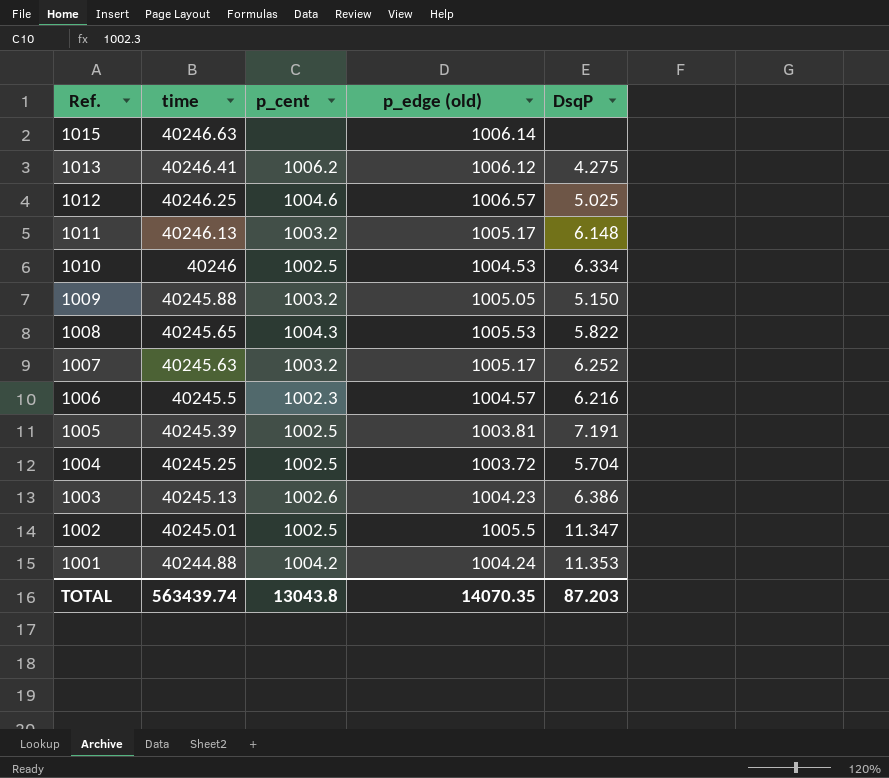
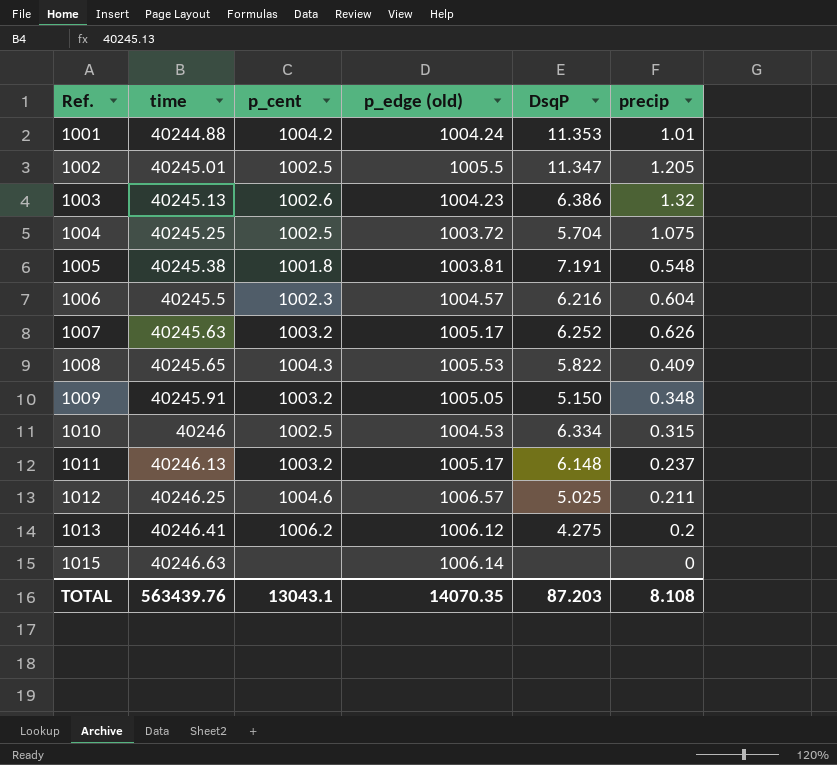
row order: Ref. descending -> Ref. ascending
column precip | position: none -> 6
1005 | time: 40245.39 -> 40245.38
1005 | p_cent: 1002.5 -> 1001.8
1009 | time: 40245.88 -> 40245.91
TOTAL | time: 563439.74 -> 563439.76
TOTAL | p_cent: 13043.8 -> 13043.1

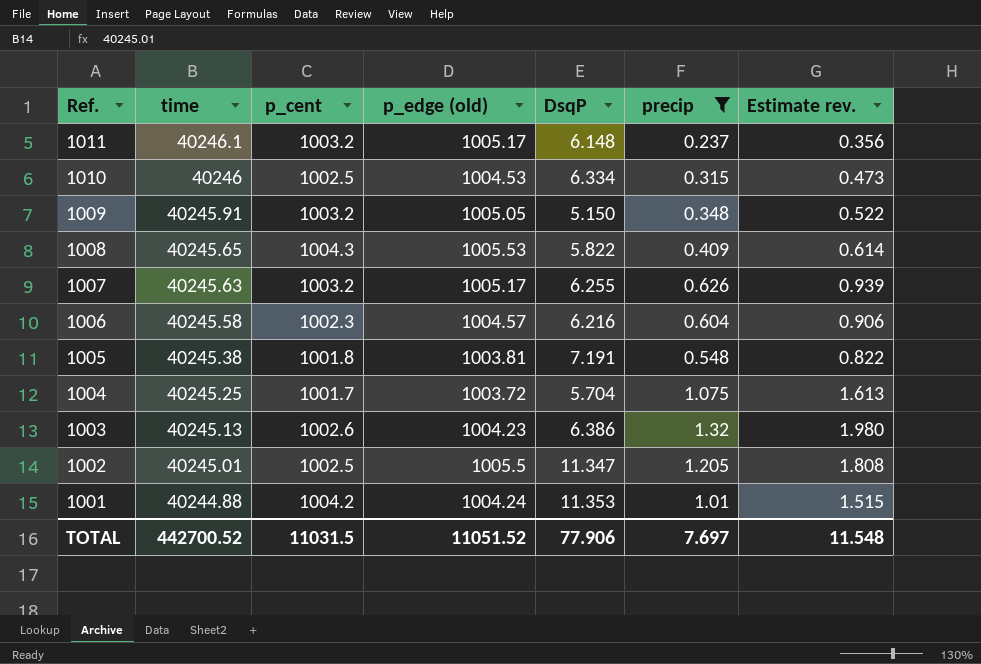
filter: none -> precip >= 0.237
row order: Ref. ascending -> Ref. descending
column Estimate rev. | formula: none -> [precip] * 1.5
1011 | time: 40246.13 -> 40246.1
1007 | DsqP: 6.252 -> 6.255
1006 | time: 40245.5 -> 40245.58
1004 | p_cent: 1002.5 -> 1001.7
TOTAL | time: 563439.76 -> 442700.52
TOTAL | p_cent: 13043.1 -> 11031.5
TOTAL | p_edge (old): 14070.35 -> 11051.52
TOTAL | DsqP: 87.203 -> 77.906
TOTAL | precip: 8.108 -> 7.697

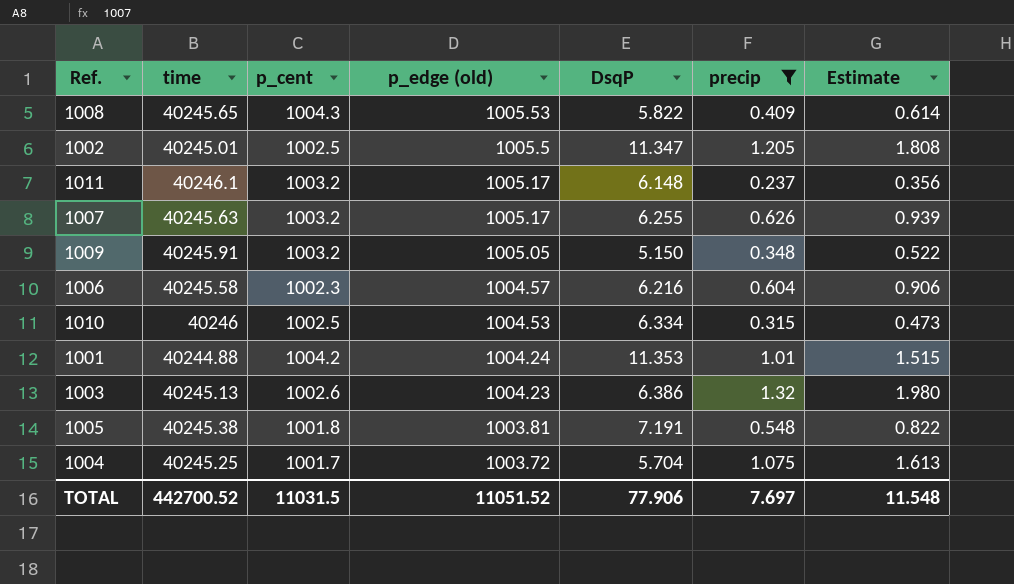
row order: Ref. descending -> p_edge (old) descending
column name: Estimate rev. -> Estimate

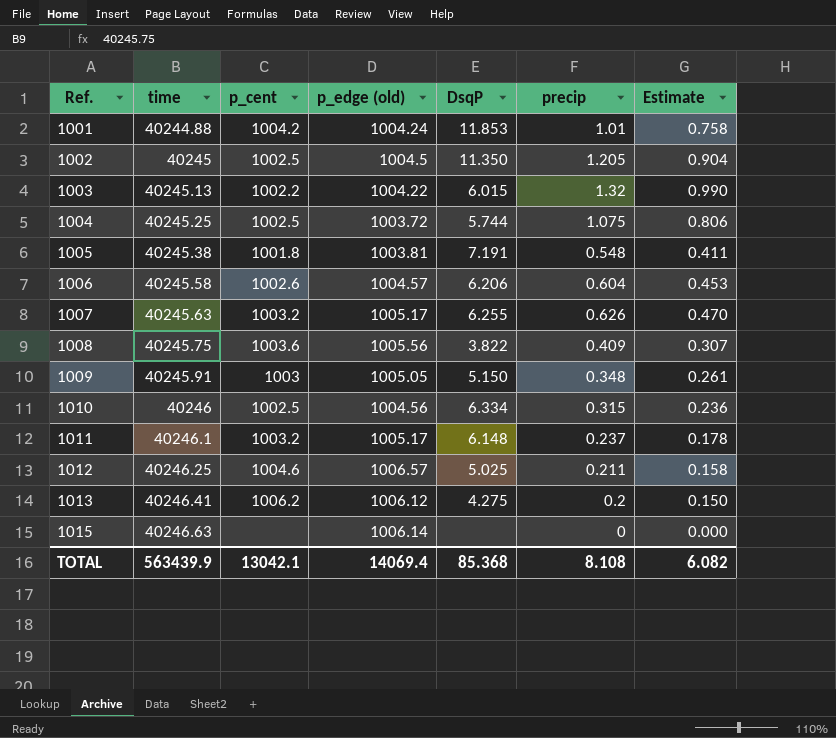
filter: precip >= 0.237 -> none
row order: p_edge (old) descending -> Ref. ascending
column Estimate | formula: [precip] * 1.5 -> [precip] * 0.75
1001 | DsqP: 11.353 -> 11.853
1002 | time: 40245.01 -> 40245
1002 | p_edge (old): 1005.5 -> 1004.5
1002 | DsqP: 11.347 -> 11.350
1003 | p_cent: 1002.6 -> 1002.2
1003 | p_edge (old): 1004.23 -> 1004.22
1003 | DsqP: 6.386 -> 6.015
1004 | p_cent: 1001.7 -> 1002.5
1004 | DsqP: 5.704 -> 5.744
1006 | p_cent: 1002.3 -> 1002.6
1006 | DsqP: 6.216 -> 6.206
1008 | time: 40245.65 -> 40245.75
1008 | p_cent: 1004.3 -> 1003.6
1008 | p_edge (old): 1005.53 -> 1005.56
1008 | DsqP: 5.822 -> 3.822
1009 | p_cent: 1003.2 -> 1003
1010 | p_edge (old): 1004.53 -> 1004.56
TOTAL | time: 442700.52 -> 563439.9
TOTAL | p_cent: 11031.5 -> 13042.1
TOTAL | p_edge (old): 11051.52 -> 14069.4
TOTAL | DsqP: 77.906 -> 85.368
TOTAL | precip: 7.697 -> 8.108
TOTAL | Estimate: 11.548 -> 6.082

